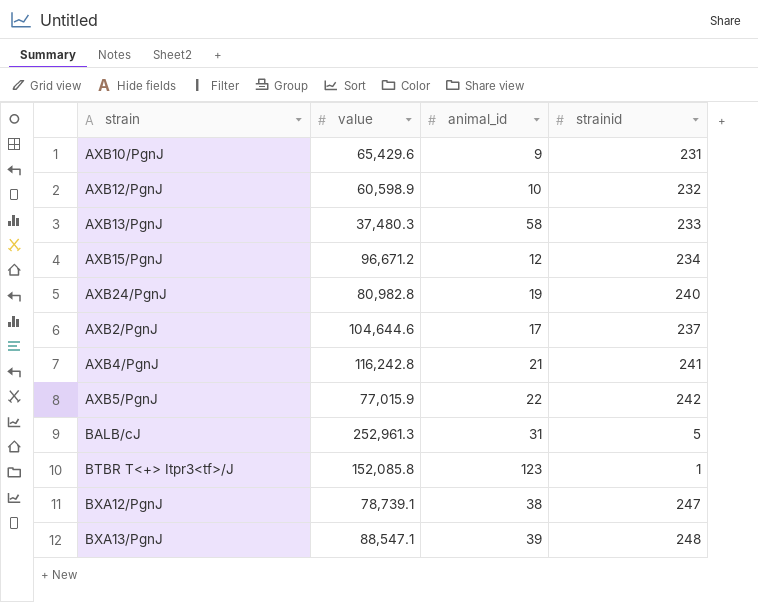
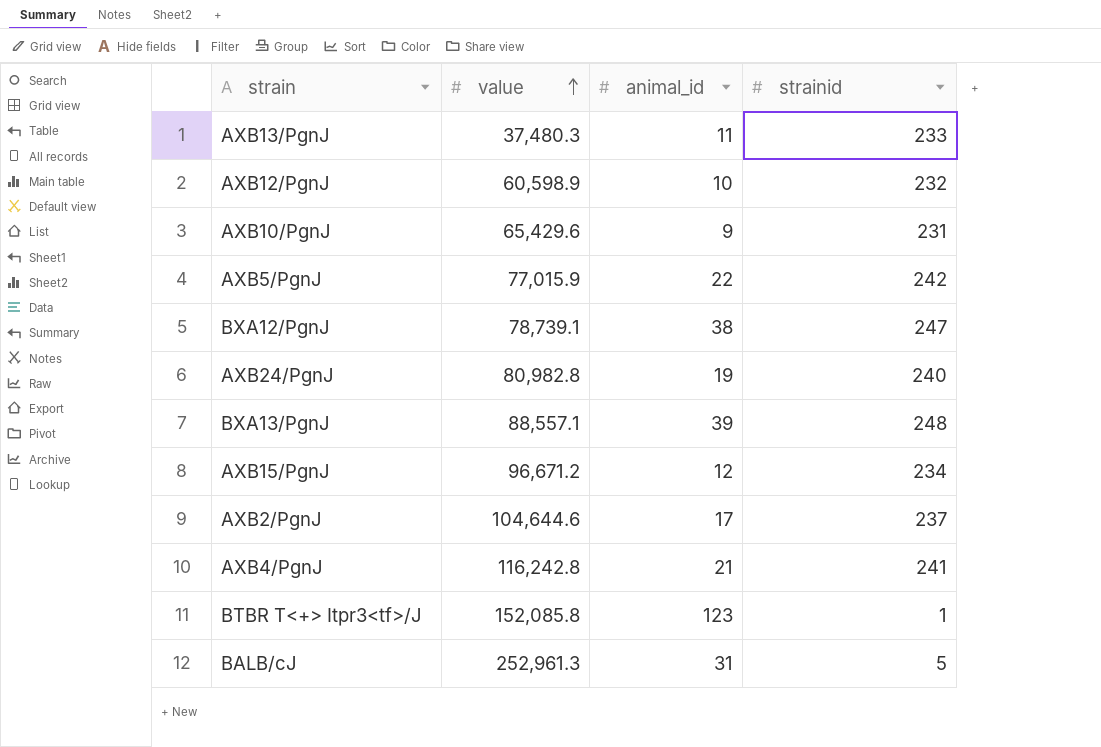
row order: none -> value ascending
AXB13/PgnJ | animal_id: 58 -> 11
BXA13/PgnJ | value: 88,547.1 -> 88,557.1

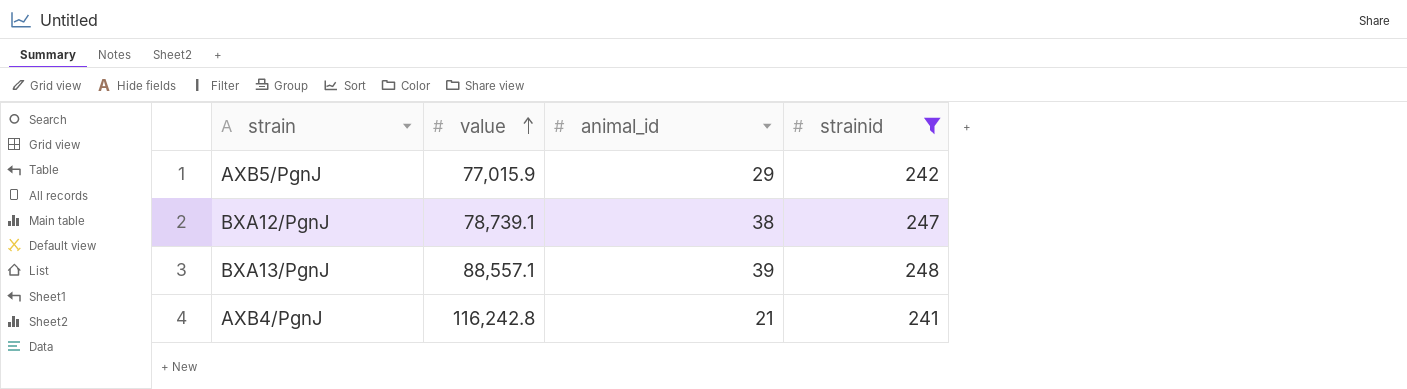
filter: none -> strainid >= 241
AXB5/PgnJ | animal_id: 22 -> 29

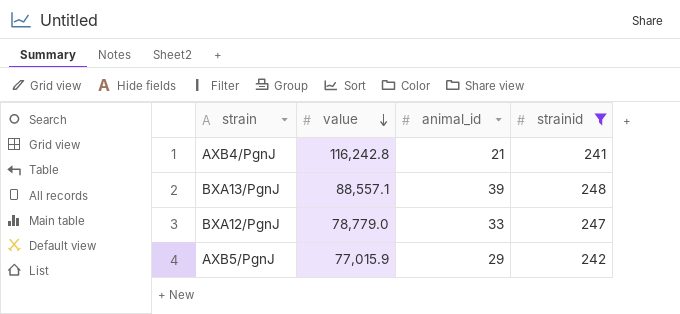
row order: value ascending -> value descending
BXA12/PgnJ | value: 78,739.1 -> 78,779.0
BXA12/PgnJ | animal_id: 38 -> 33

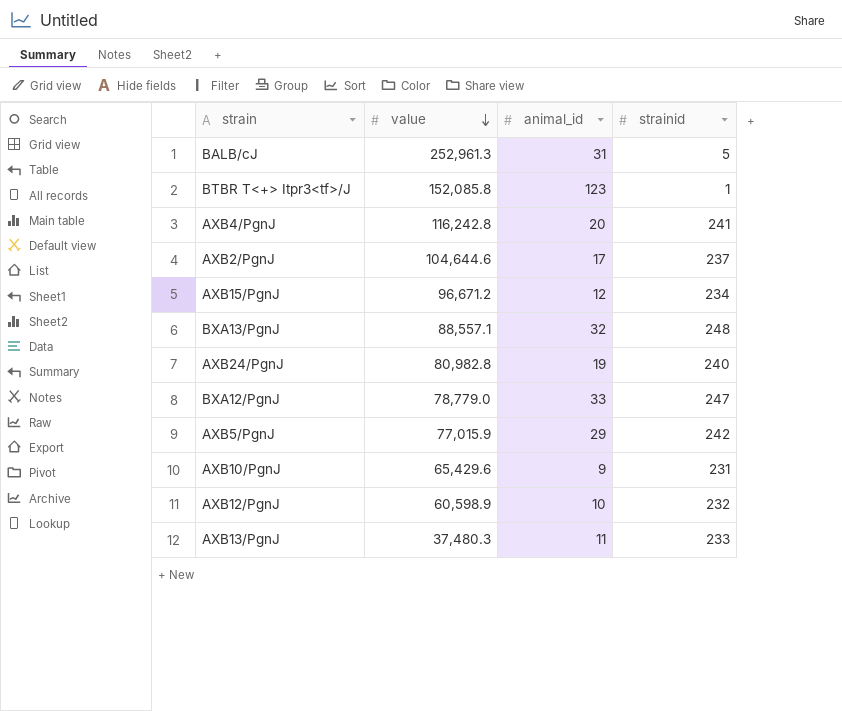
filter: strainid >= 241 -> none
AXB4/PgnJ | animal_id: 21 -> 20
BXA13/PgnJ | animal_id: 39 -> 32

